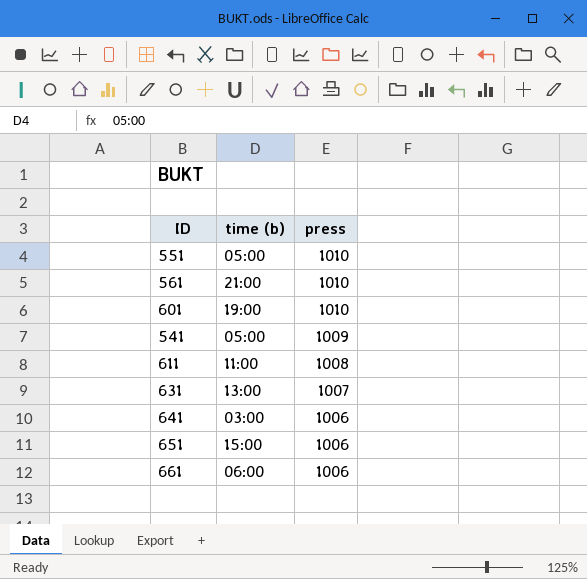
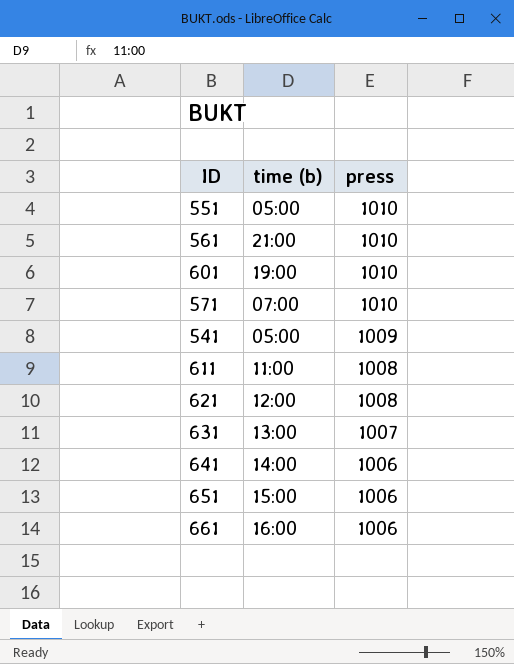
row 571: none -> 07:00 | 1010
row 621: none -> 12:00 | 1008
641 | time (b): 03:00 -> 14:00
661 | time (b): 06:00 -> 16:00

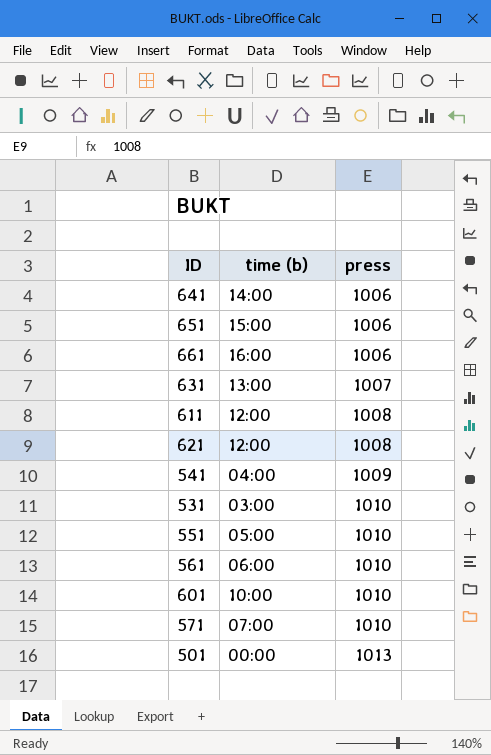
row order: press descending -> press ascending
611 | time (b): 11:00 -> 12:00
541 | time (b): 05:00 -> 04:00
row 531: none -> 03:00 | 1010
561 | time (b): 21:00 -> 06:00
601 | time (b): 19:00 -> 10:00
row 501: none -> 00:00 | 1013

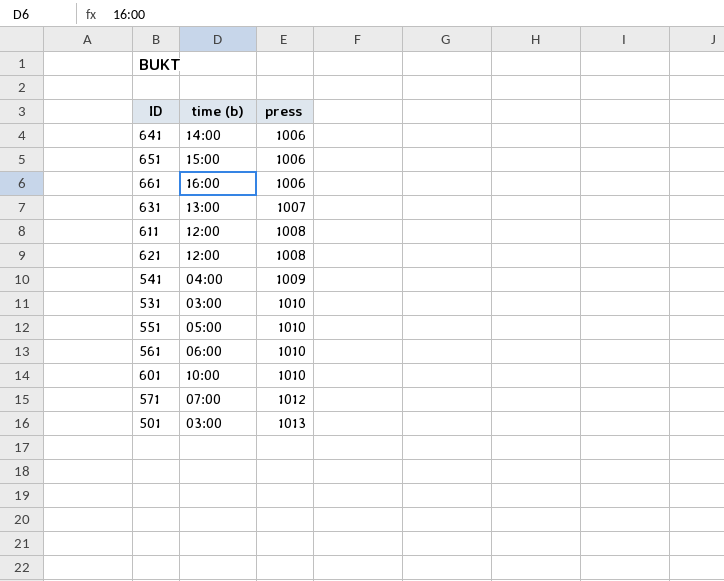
571 | press: 1010 -> 1012
501 | time (b): 00:00 -> 03:00

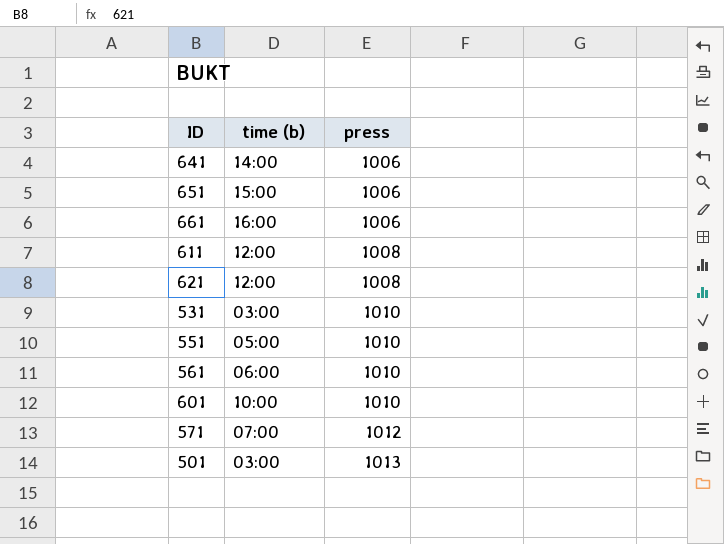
row 631: 13:00 | 1007 -> none
row 541: 04:00 | 1009 -> none

